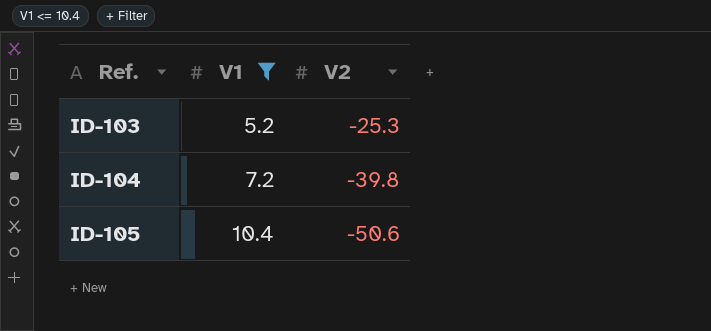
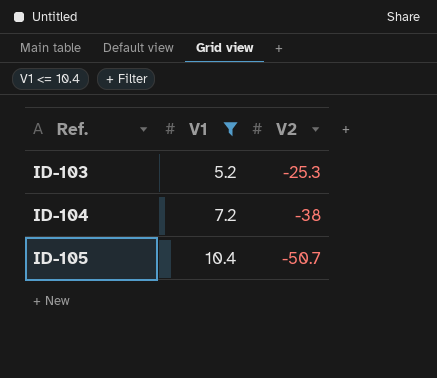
ID-104 | V2: -39.8 -> -38
ID-105 | V2: -50.6 -> -50.7

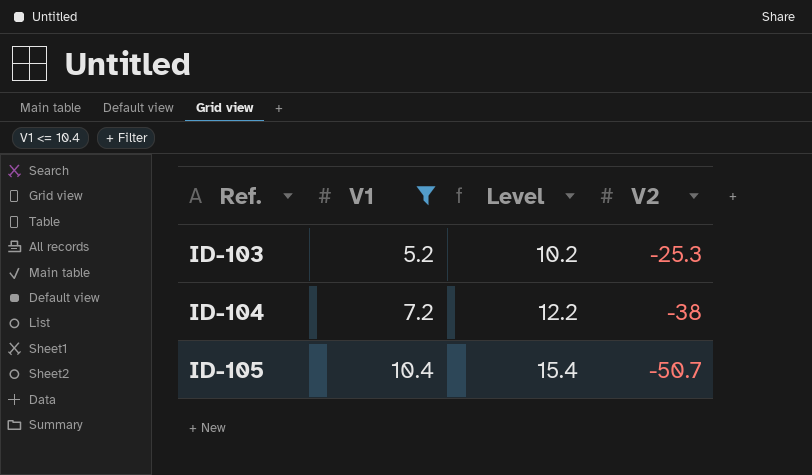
column Level | formula: none -> [V1] + 5

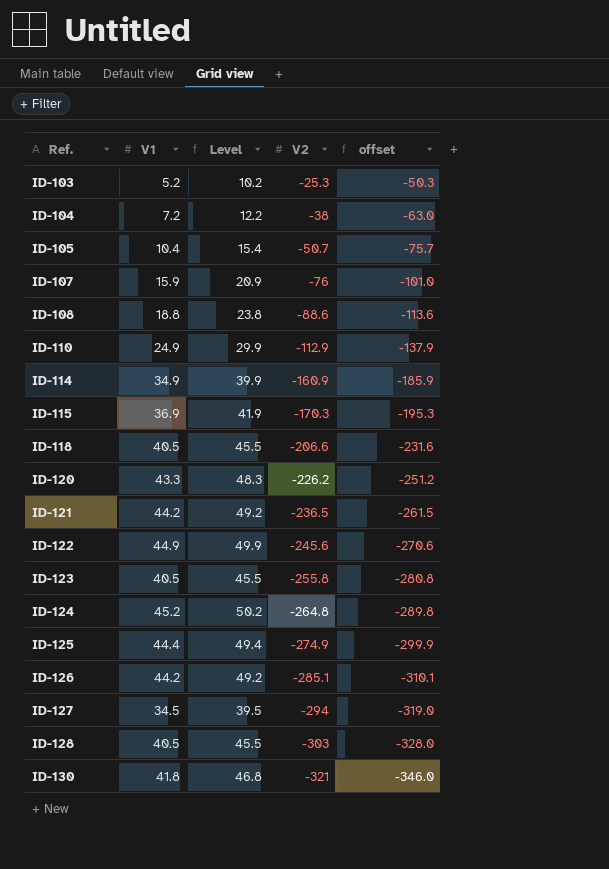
filter: V1 <= 10.4 -> none
column offset | formula: none -> [V2] - 25

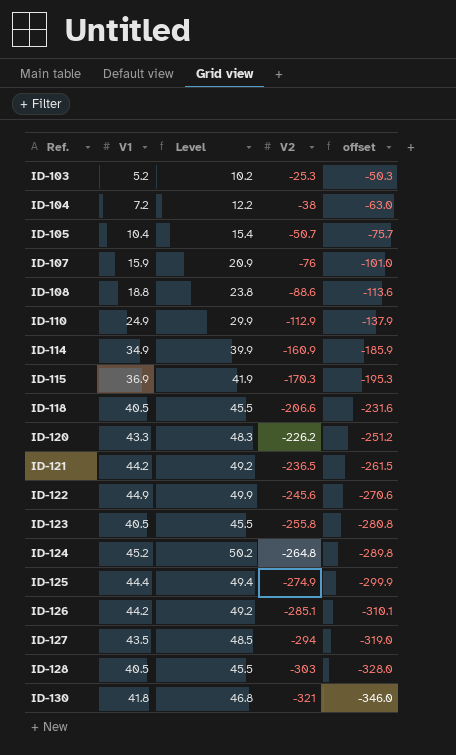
ID-127 | V1: 34.5 -> 43.5
ID-127 | Level: 39.5 -> 48.5

